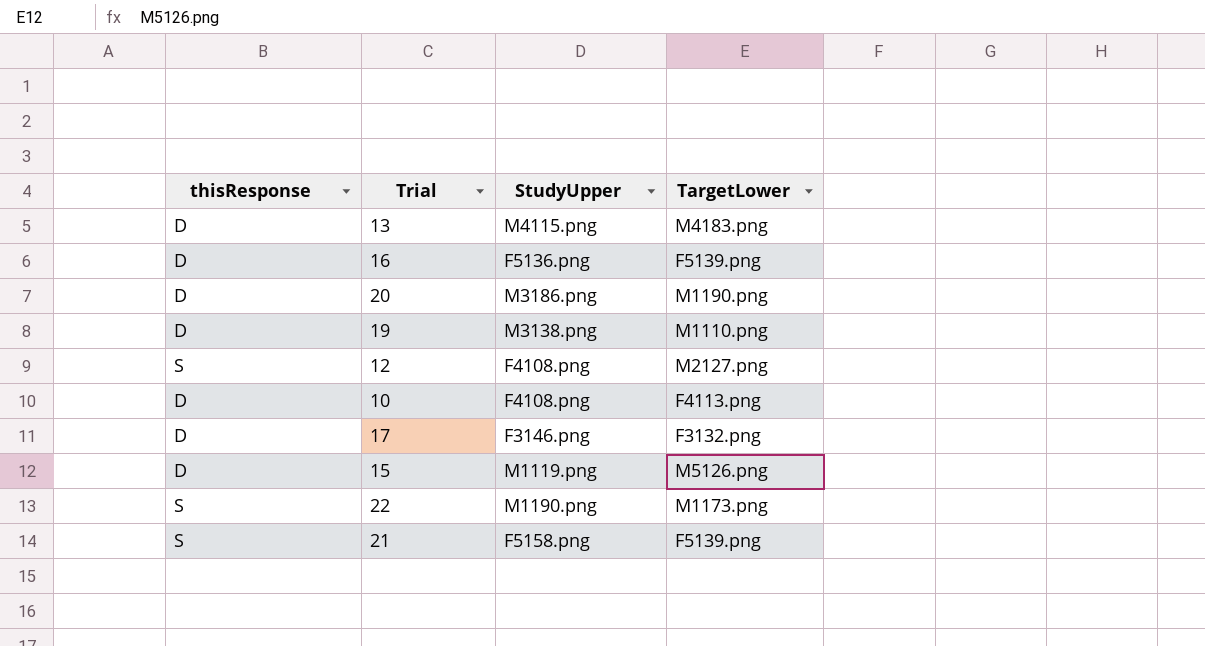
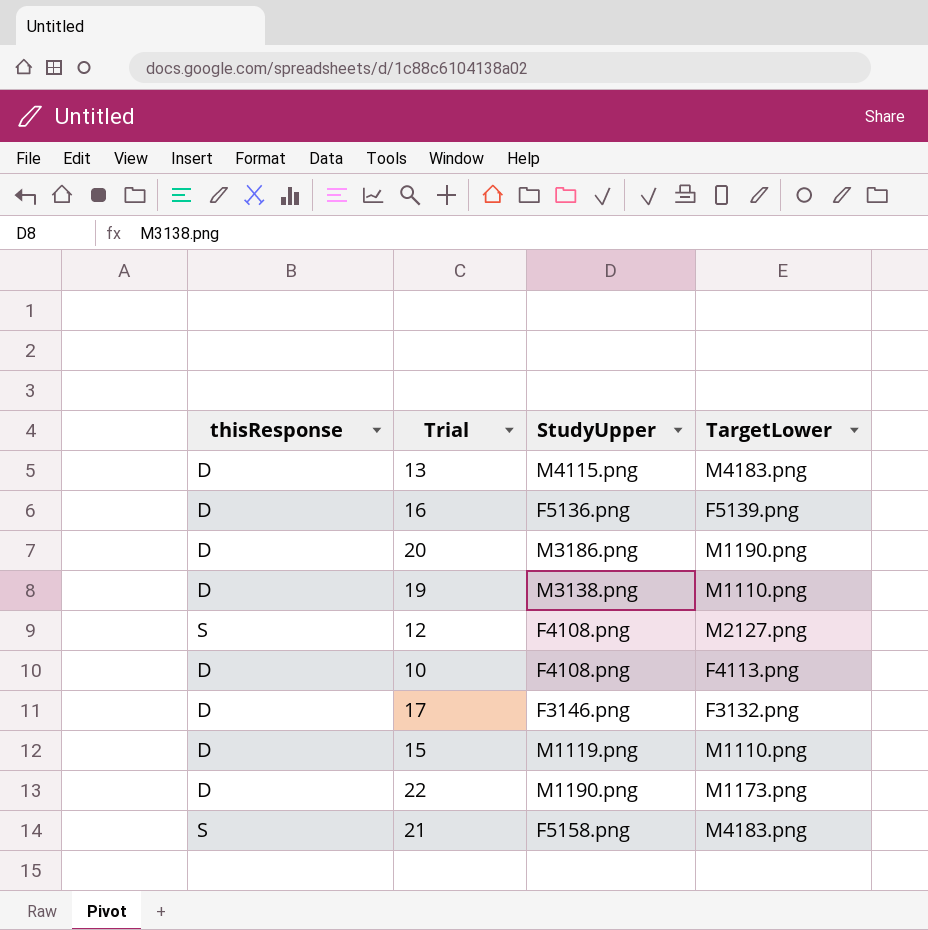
15 | TargetLower: M5126.png -> M1110.png
22 | thisResponse: S -> D
21 | TargetLower: F5139.png -> M4183.png

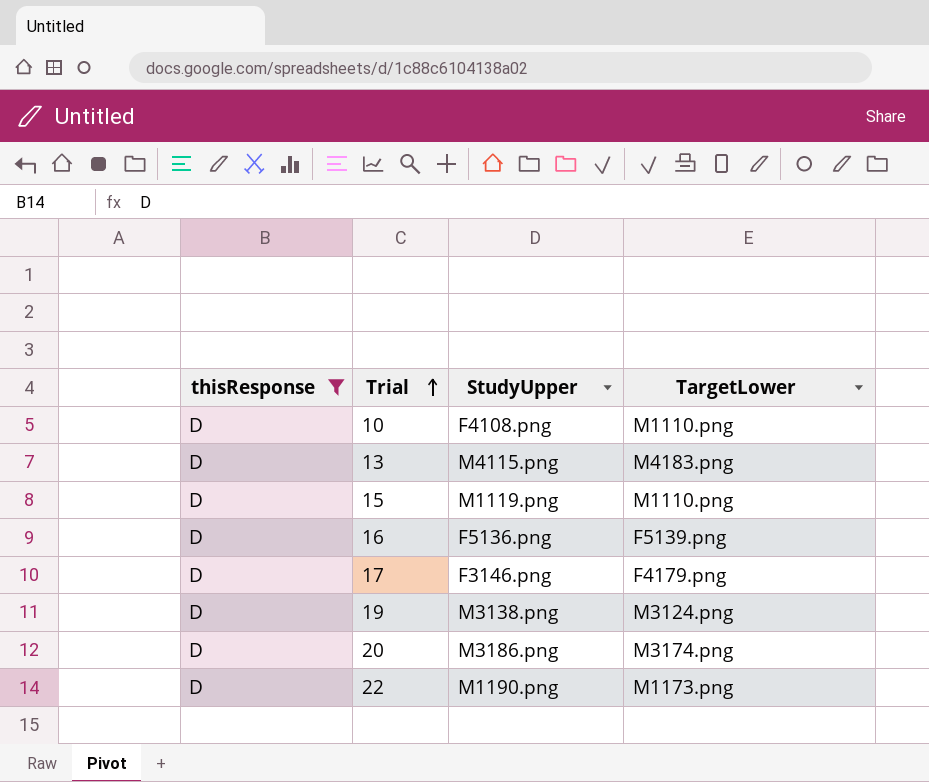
filter: none -> thisResponse = D
row order: none -> Trial ascending
10 | TargetLower: F4113.png -> M1110.png
17 | TargetLower: F3132.png -> F4179.png
19 | TargetLower: M1110.png -> M3124.png
20 | TargetLower: M1190.png -> M3174.png

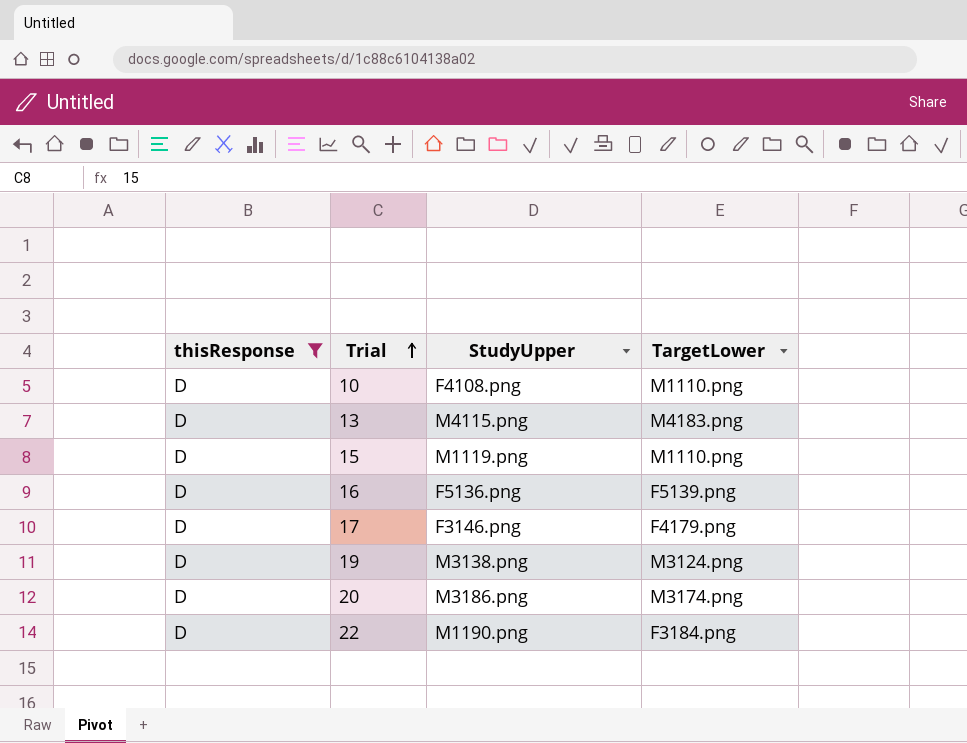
22 | TargetLower: M1173.png -> F3184.png

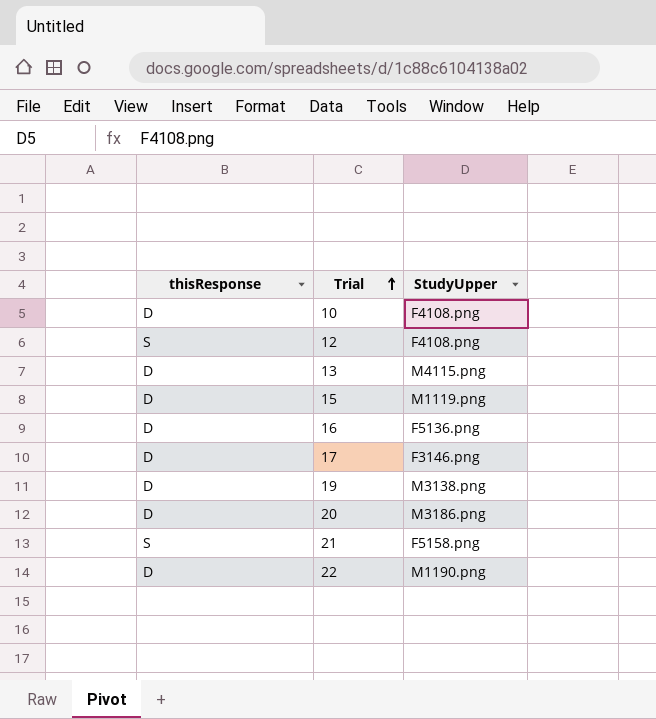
filter: thisResponse = D -> none
column TargetLower | position: 4 -> none

